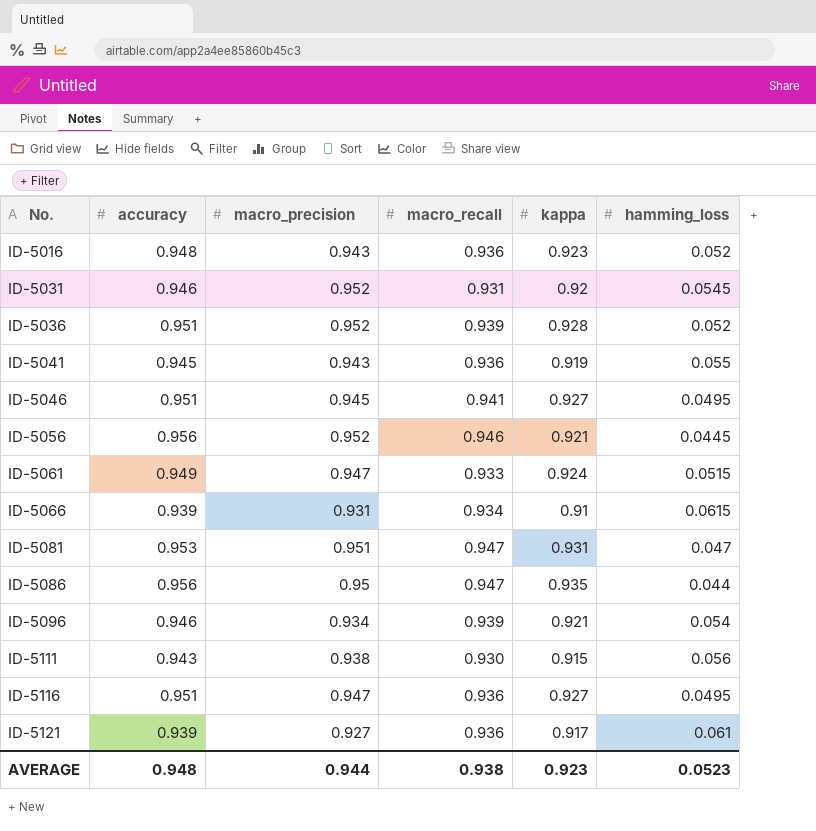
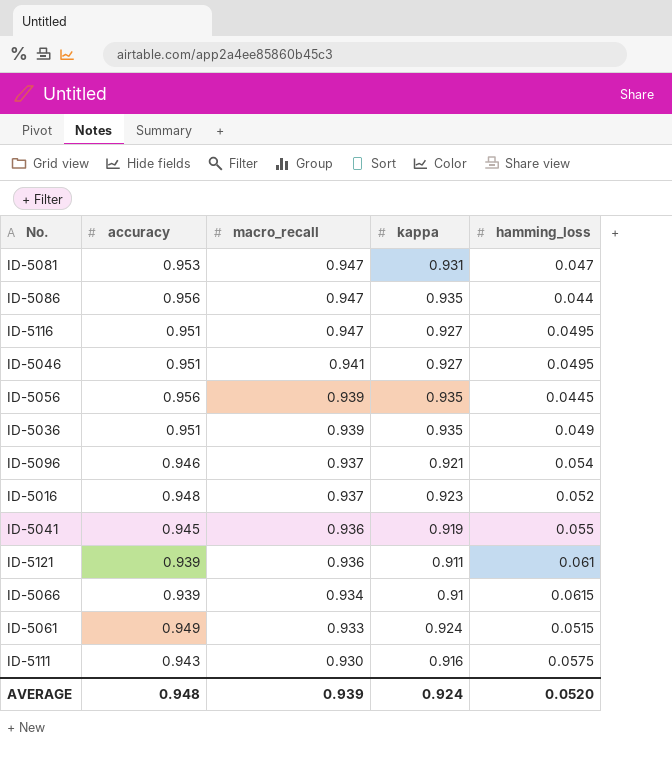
row order: No. ascending -> macro_recall descending
column macro_precision | position: 3 -> none
row ID-5031: 0.946 | 0.952 | 0.931 | 0.92 | 0.0545 -> none
ID-5116 | macro_recall: 0.936 -> 0.947
ID-5056 | macro_recall: 0.946 -> 0.939
ID-5056 | kappa: 0.921 -> 0.935
ID-5036 | kappa: 0.928 -> 0.935
ID-5036 | hamming_loss: 0.052 -> 0.049
ID-5096 | macro_recall: 0.939 -> 0.937
ID-5016 | macro_recall: 0.936 -> 0.937
ID-5121 | kappa: 0.917 -> 0.911
ID-5111 | kappa: 0.915 -> 0.916
ID-5111 | hamming_loss: 0.056 -> 0.0575
AVERAGE | macro_recall: 0.938 -> 0.939
AVERAGE | kappa: 0.923 -> 0.924
AVERAGE | hamming_loss: 0.0523 -> 0.0520

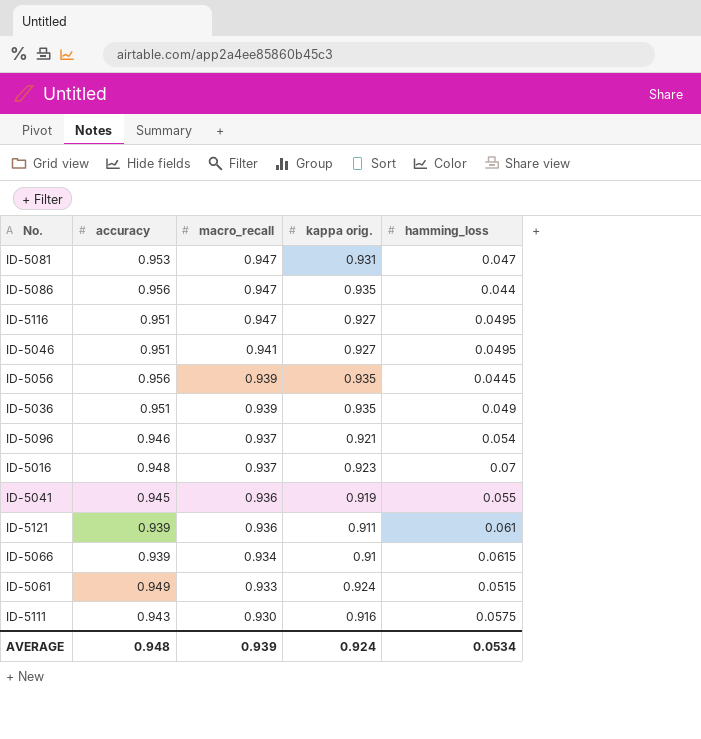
column name: kappa -> kappa orig.
ID-5016 | hamming_loss: 0.052 -> 0.07
AVERAGE | hamming_loss: 0.0520 -> 0.0534

